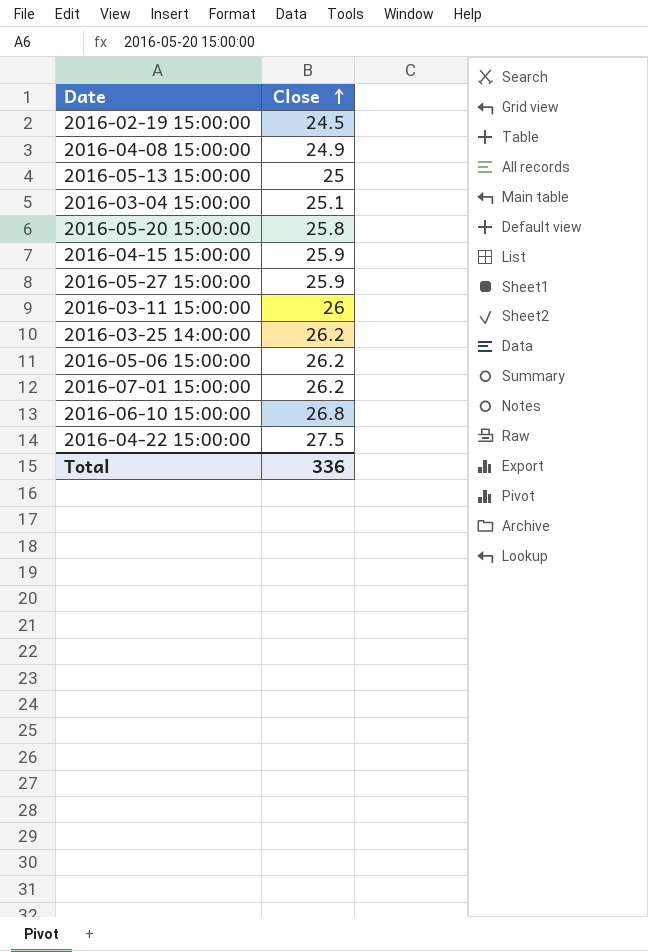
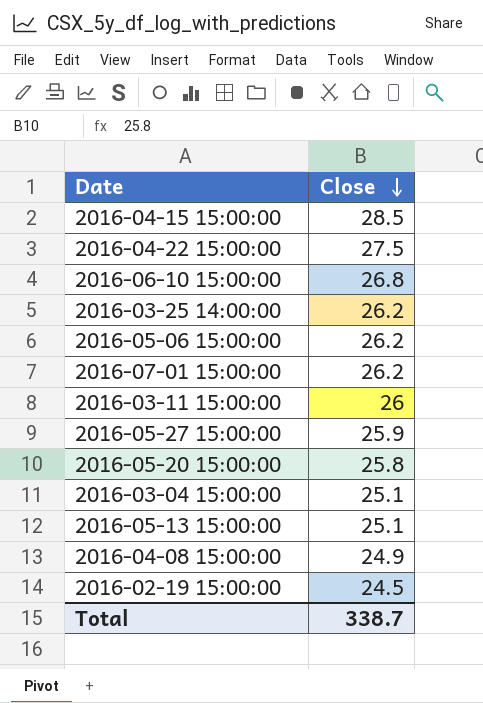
row order: Close ascending -> Close descending
2016-04-15 15:00:00 | Close: 25.9 -> 28.5
2016-05-13 15:00:00 | Close: 25 -> 25.1
Total | Close: 336 -> 338.7

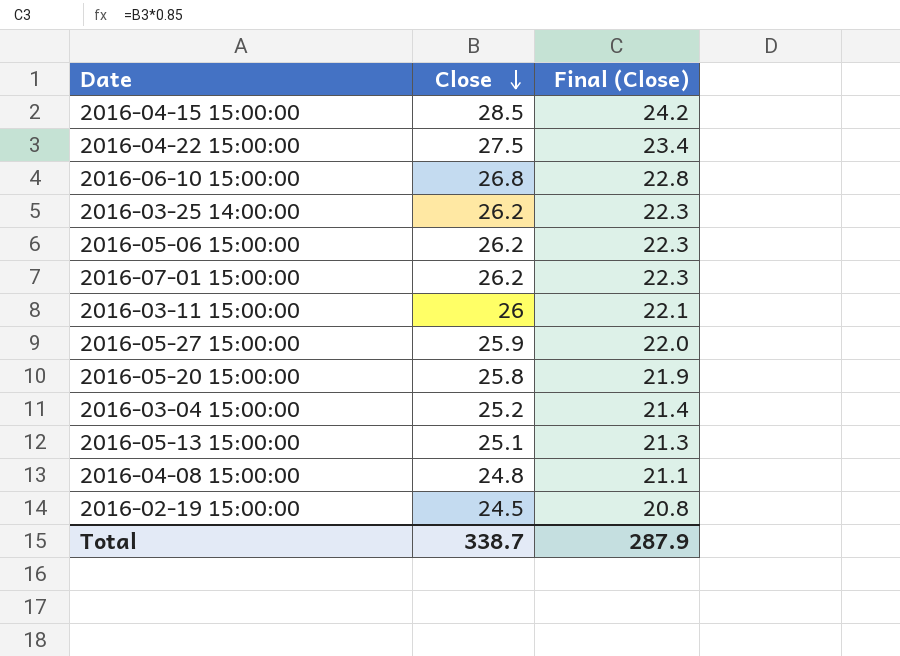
column Final (Close) | formula: none -> [Close] * 0.85
2016-03-04 15:00:00 | Close: 25.1 -> 25.2
2016-04-08 15:00:00 | Close: 24.9 -> 24.8

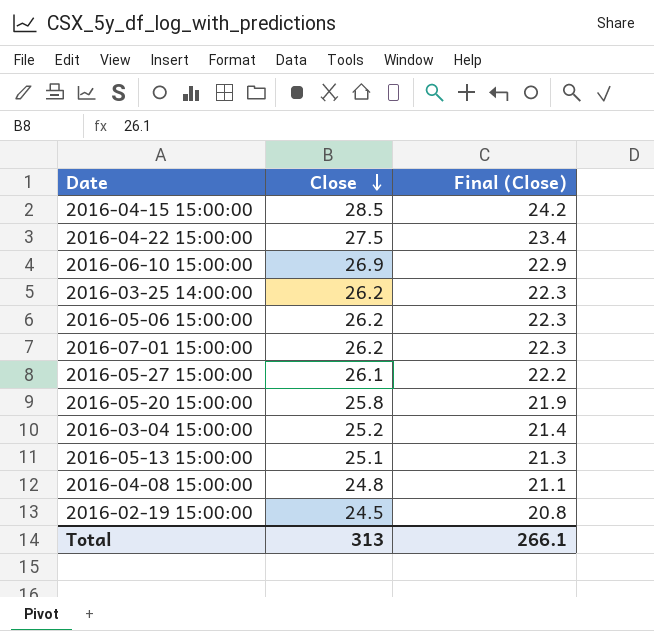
row 2016-03-11 15:00:00: 26 | 22.1 -> none
2016-06-10 15:00:00 | Close: 26.8 -> 26.9
2016-06-10 15:00:00 | Final (Close): 22.8 -> 22.9
2016-05-27 15:00:00 | Close: 25.9 -> 26.1
2016-05-27 15:00:00 | Final (Close): 22.0 -> 22.2
Total | Close: 338.7 -> 313
Total | Final (Close): 287.9 -> 266.1

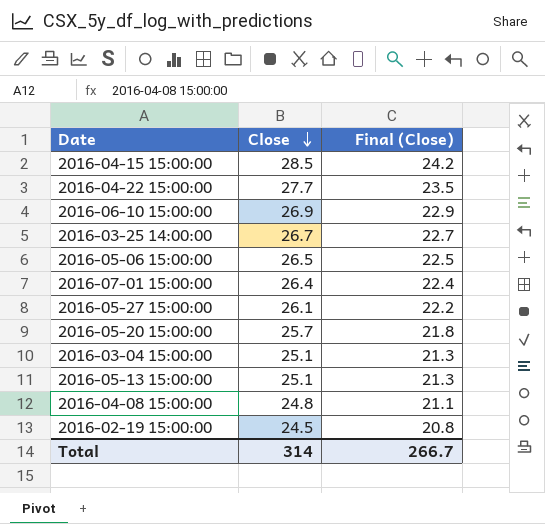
2016-04-22 15:00:00 | Close: 27.5 -> 27.7
2016-04-22 15:00:00 | Final (Close): 23.4 -> 23.5
2016-03-25 14:00:00 | Close: 26.2 -> 26.7
2016-03-25 14:00:00 | Final (Close): 22.3 -> 22.7
2016-05-06 15:00:00 | Close: 26.2 -> 26.5
2016-05-06 15:00:00 | Final (Close): 22.3 -> 22.5
2016-07-01 15:00:00 | Close: 26.2 -> 26.4
2016-07-01 15:00:00 | Final (Close): 22.3 -> 22.4
2016-05-20 15:00:00 | Close: 25.8 -> 25.7
2016-05-20 15:00:00 | Final (Close): 21.9 -> 21.8
2016-03-04 15:00:00 | Close: 25.2 -> 25.1
2016-03-04 15:00:00 | Final (Close): 21.4 -> 21.3
Total | Close: 313 -> 314
Total | Final (Close): 266.1 -> 266.7

